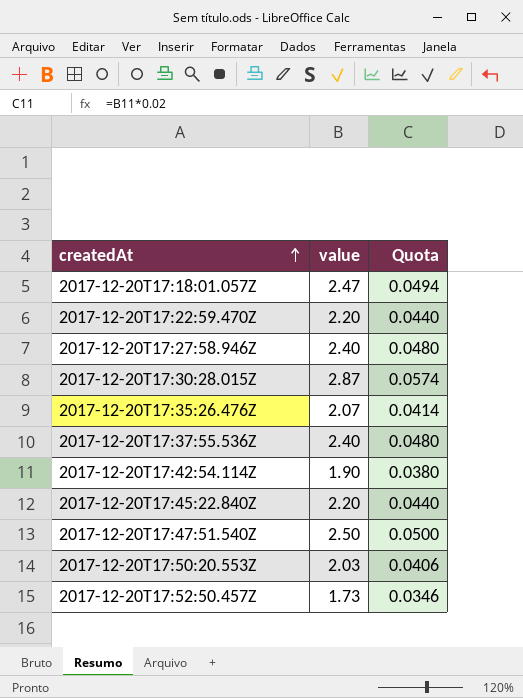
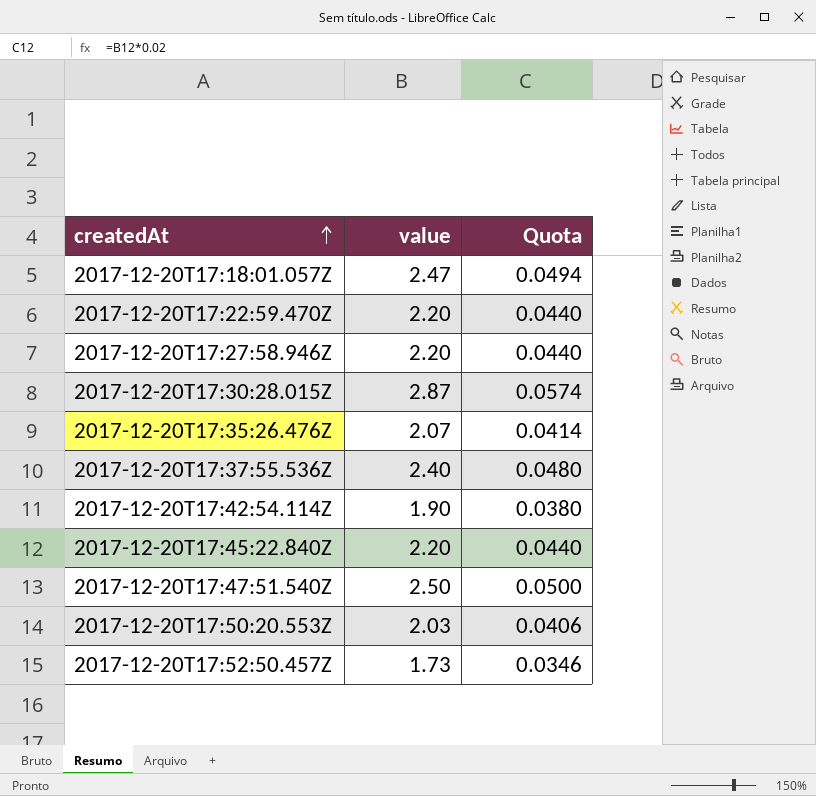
2017-12-20T17:27:58.946Z | value: 2.40 -> 2.20
2017-12-20T17:27:58.946Z | Quota: 0.0480 -> 0.0440

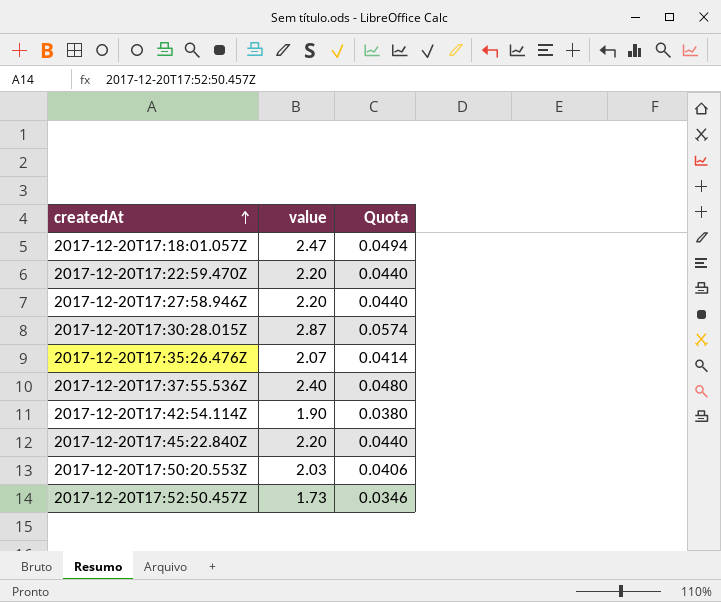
row 2017-12-20T17:47:51.540Z: 2.50 | 0.0500 -> none

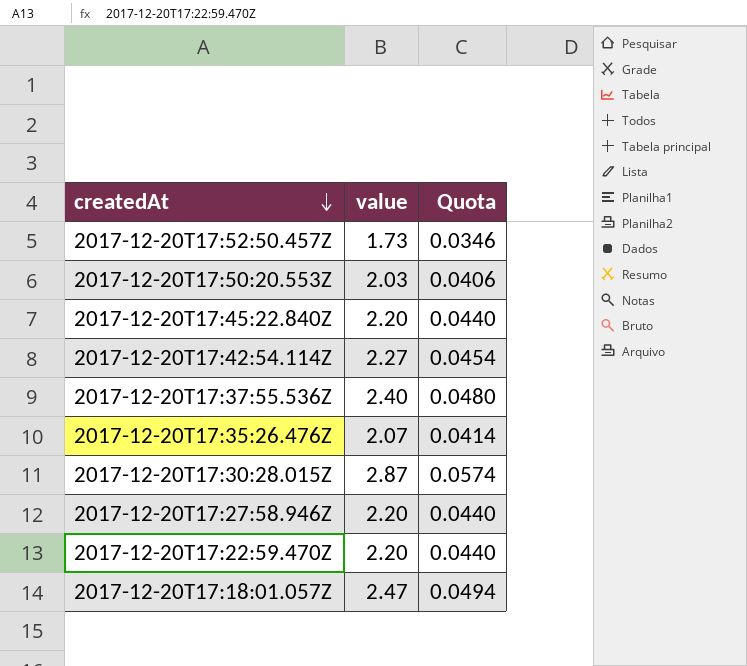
row order: createdAt ascending -> createdAt descending
2017-12-20T17:42:54.114Z | value: 1.90 -> 2.27
2017-12-20T17:42:54.114Z | Quota: 0.0380 -> 0.0454

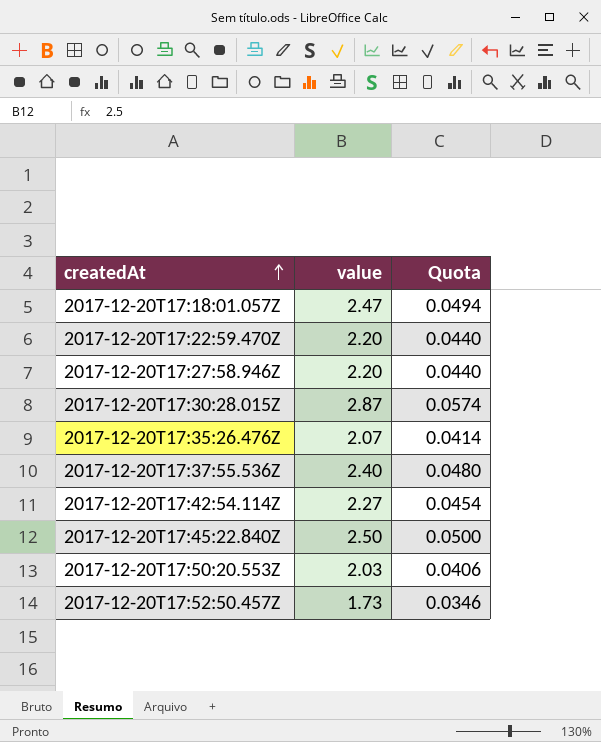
row order: createdAt descending -> createdAt ascending
2017-12-20T17:45:22.840Z | value: 2.20 -> 2.50
2017-12-20T17:45:22.840Z | Quota: 0.0440 -> 0.0500

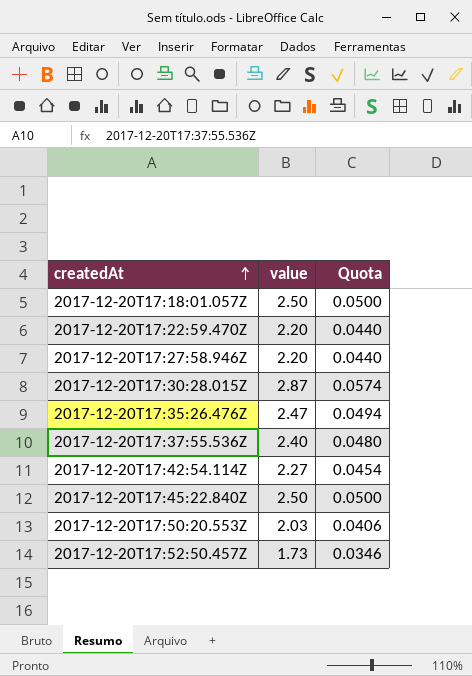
2017-12-20T17:18:01.057Z | value: 2.47 -> 2.50
2017-12-20T17:18:01.057Z | Quota: 0.0494 -> 0.0500
2017-12-20T17:35:26.476Z | value: 2.07 -> 2.47
2017-12-20T17:35:26.476Z | Quota: 0.0414 -> 0.0494

